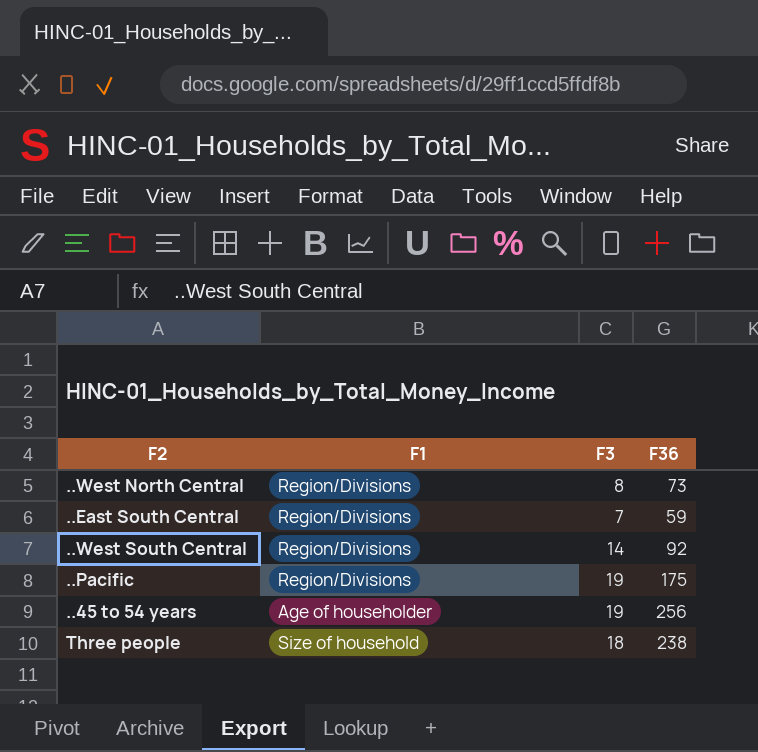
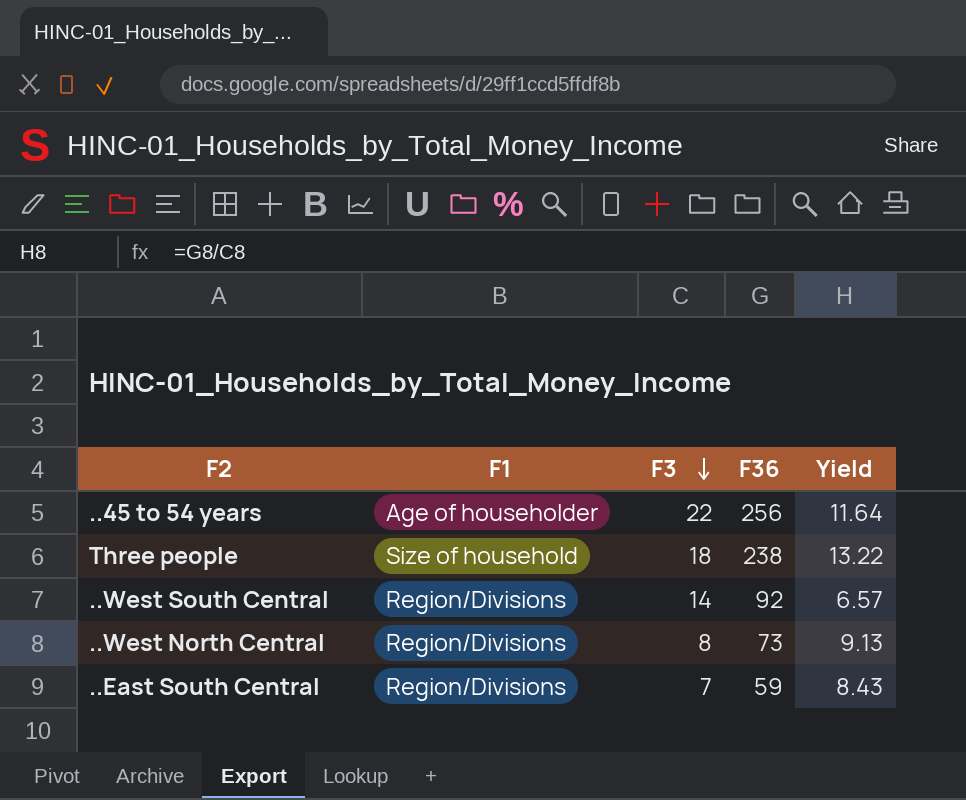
row order: none -> F3 descending
column Yield | formula: none -> [F36] / [F3]
row ..Pacific: Region/Divisions | 19 | 175 -> none
..45 to 54 years | F3: 19 -> 22

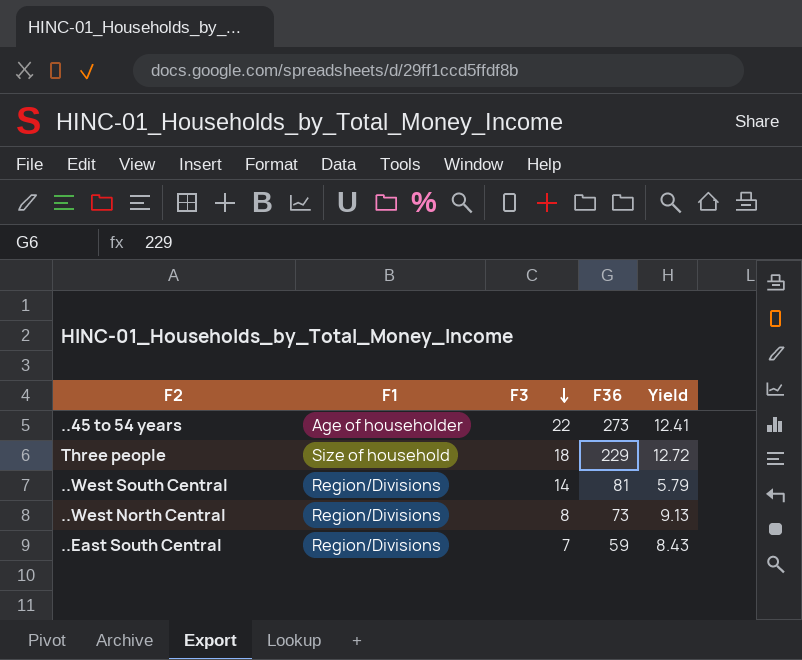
..45 to 54 years | F36: 256 -> 273
..45 to 54 years | Yield: 11.64 -> 12.41
Three people | F36: 238 -> 229
Three people | Yield: 13.22 -> 12.72
..West South Central | F36: 92 -> 81
..West South Central | Yield: 6.57 -> 5.79

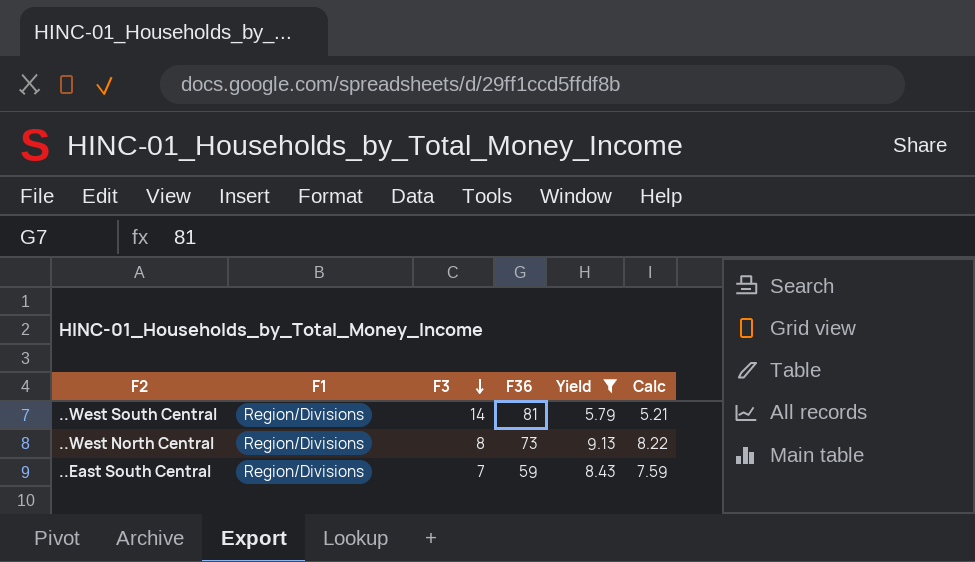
filter: none -> Yield <= 9.13
column Calc | formula: none -> [Yield] * 0.9

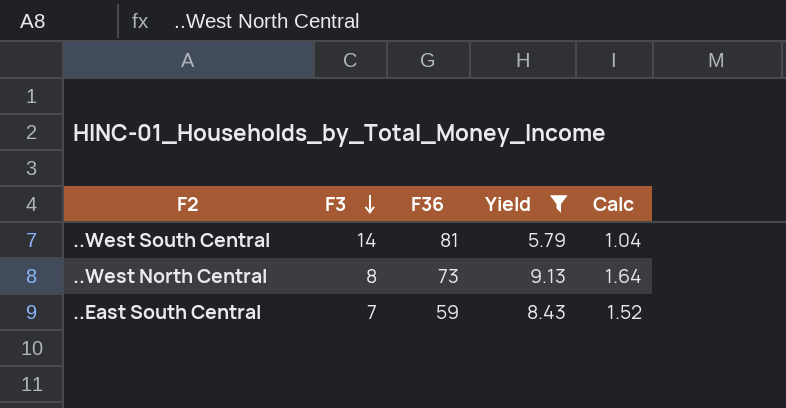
column F1 | position: 2 -> none
column Calc | formula: [Yield] * 0.9 -> [Yield] * 0.18

